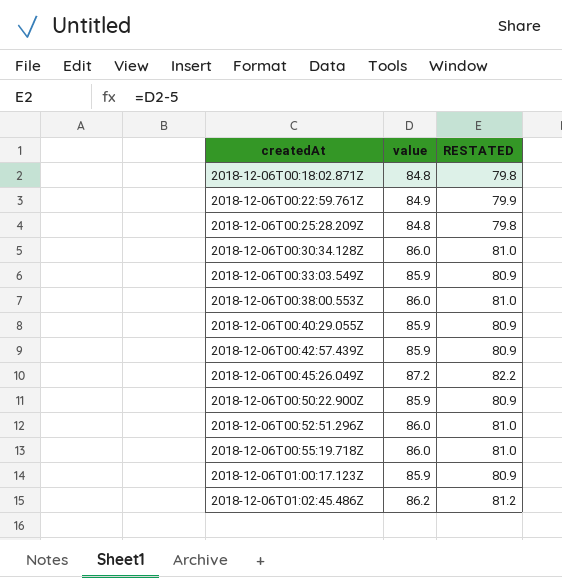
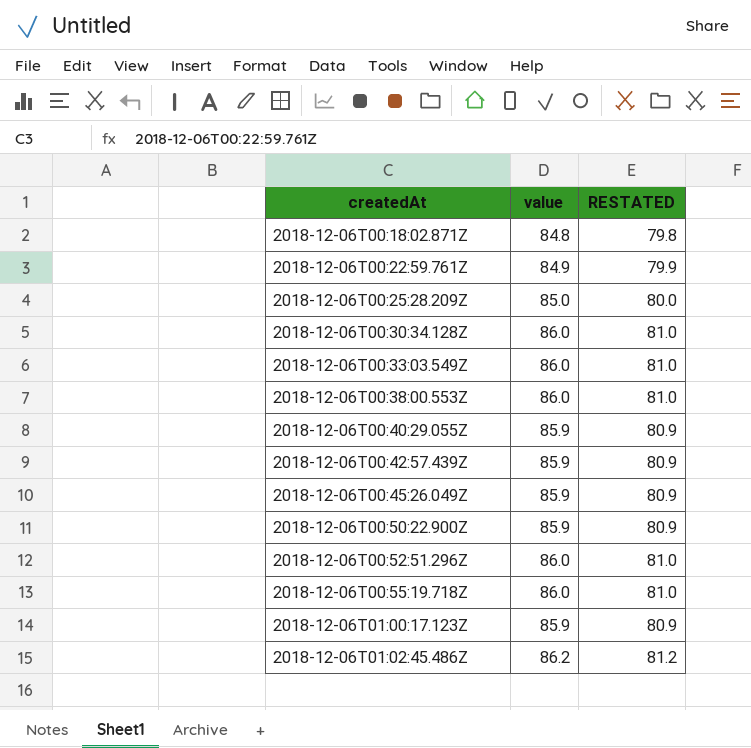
2018-12-06T00:25:28.209Z | value: 84.8 -> 85.0
2018-12-06T00:25:28.209Z | RESTATED: 79.8 -> 80.0
2018-12-06T00:33:03.549Z | value: 85.9 -> 86.0
2018-12-06T00:33:03.549Z | RESTATED: 80.9 -> 81.0
2018-12-06T00:45:26.049Z | value: 87.2 -> 85.9
2018-12-06T00:45:26.049Z | RESTATED: 82.2 -> 80.9

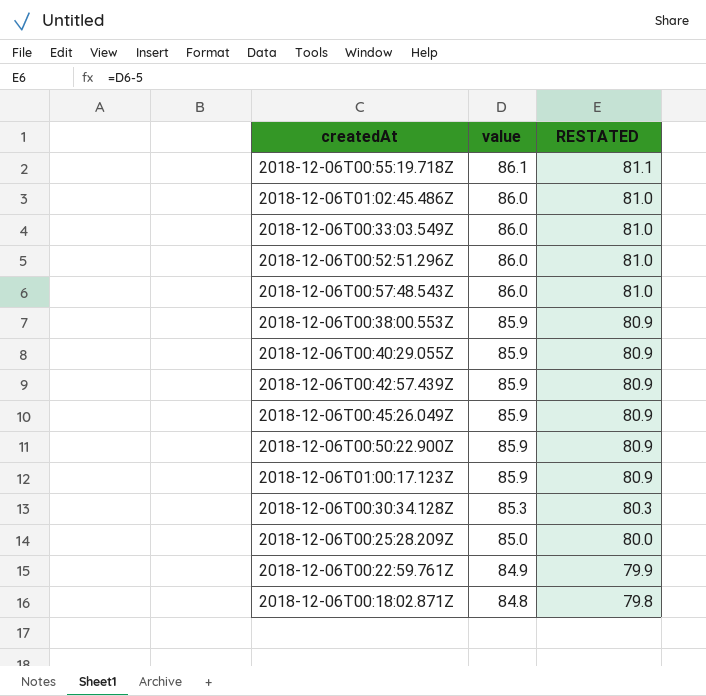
row order: createdAt ascending -> value descending
2018-12-06T00:55:19.718Z | value: 86.0 -> 86.1
2018-12-06T00:55:19.718Z | RESTATED: 81.0 -> 81.1
2018-12-06T01:02:45.486Z | value: 86.2 -> 86.0
2018-12-06T01:02:45.486Z | RESTATED: 81.2 -> 81.0
row 2018-12-06T00:57:48.543Z: none -> 86.0 | 81.0
2018-12-06T00:38:00.553Z | value: 86.0 -> 85.9
2018-12-06T00:38:00.553Z | RESTATED: 81.0 -> 80.9
2018-12-06T00:30:34.128Z | value: 86.0 -> 85.3
2018-12-06T00:30:34.128Z | RESTATED: 81.0 -> 80.3

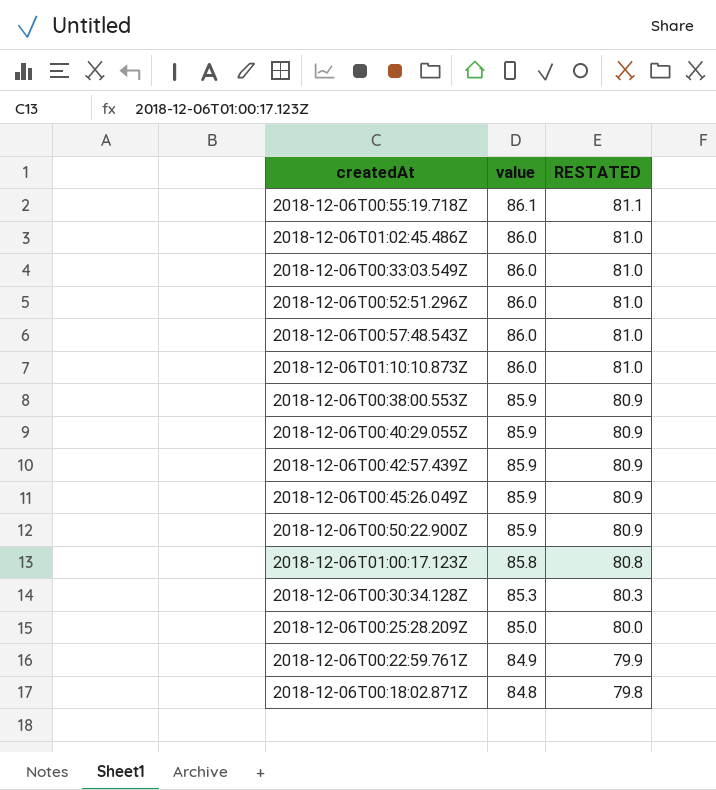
row 2018-12-06T01:10:10.873Z: none -> 86.0 | 81.0
2018-12-06T01:00:17.123Z | value: 85.9 -> 85.8
2018-12-06T01:00:17.123Z | RESTATED: 80.9 -> 80.8

